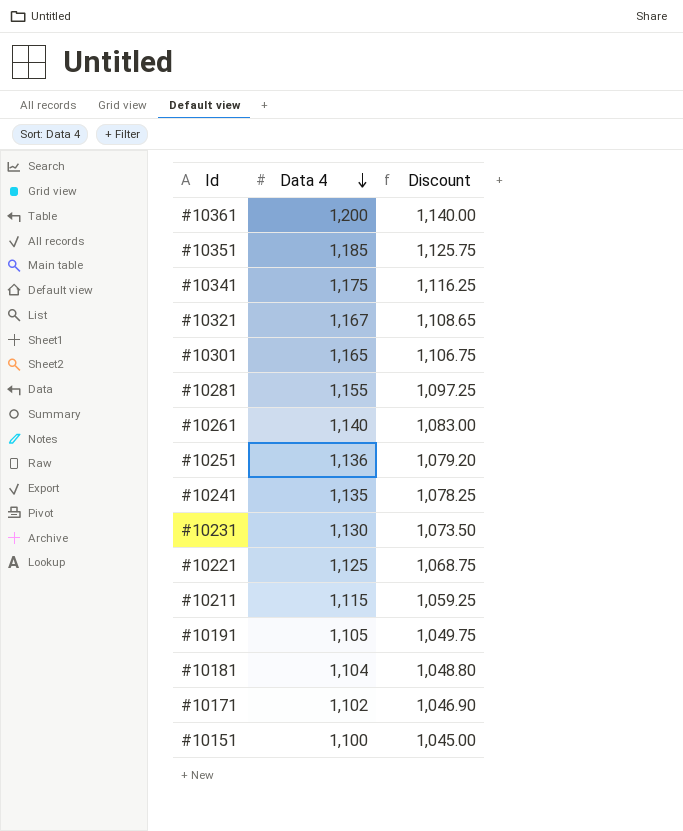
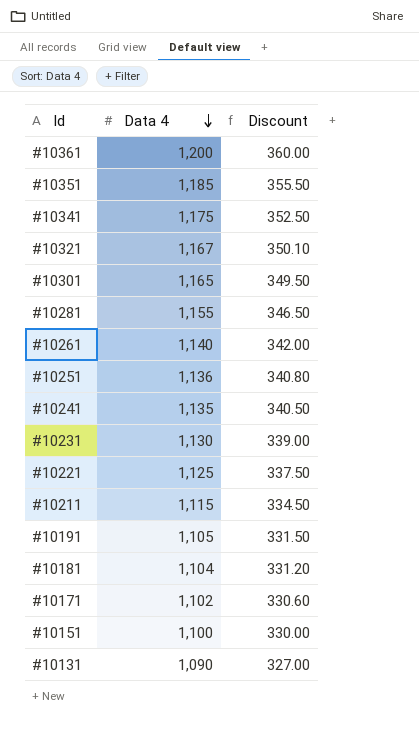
column Discount | formula: [Data 4] * 0.95 -> [Data 4] * 0.3
row #10131: none -> 1,090 | 327.00

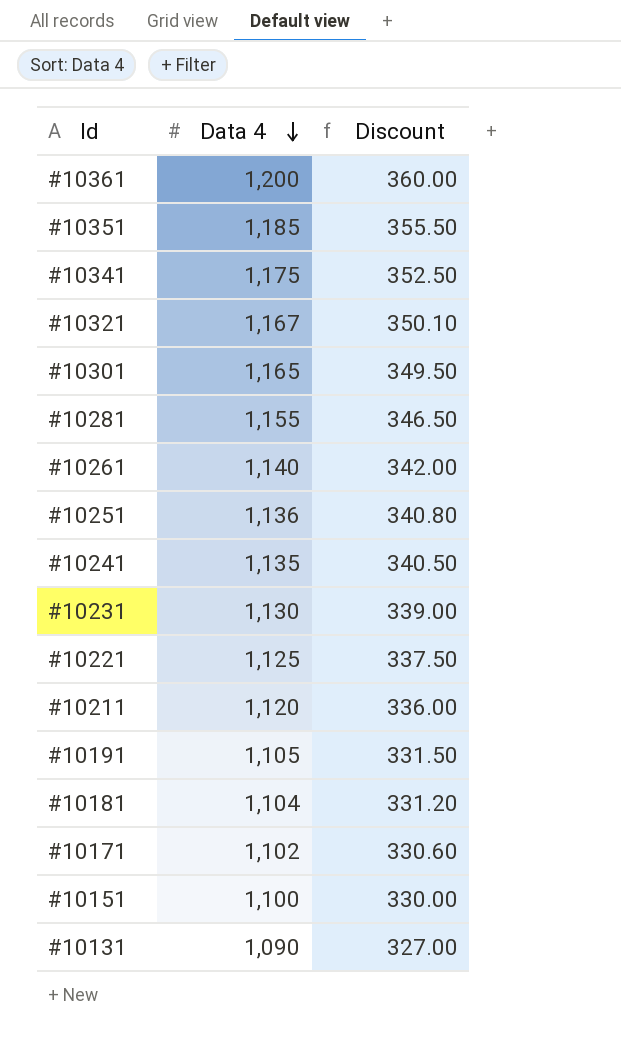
#10211 | Data 4: 1,115 -> 1,120
#10211 | Discount: 334.50 -> 336.00

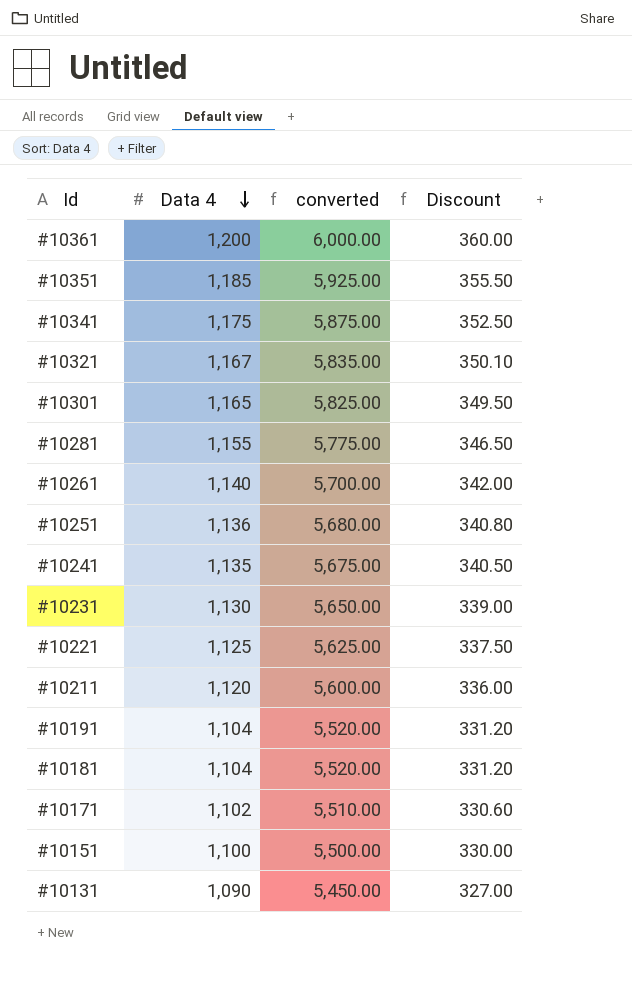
column converted | formula: none -> [Data 4] * 5
#10191 | Data 4: 1,105 -> 1,104
#10191 | Discount: 331.50 -> 331.20

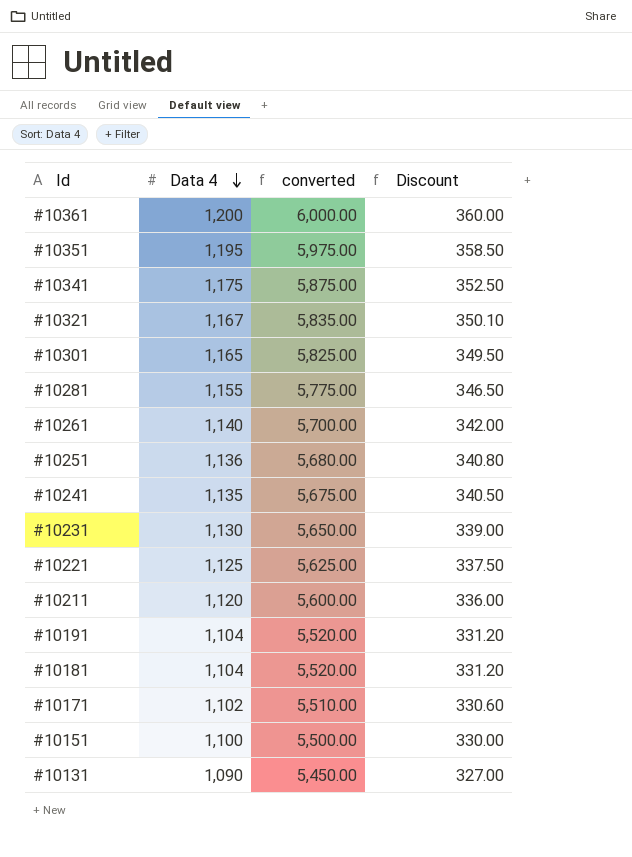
#10351 | Data 4: 1,185 -> 1,195
#10351 | converted: 5,925.00 -> 5,975.00
#10351 | Discount: 355.50 -> 358.50

